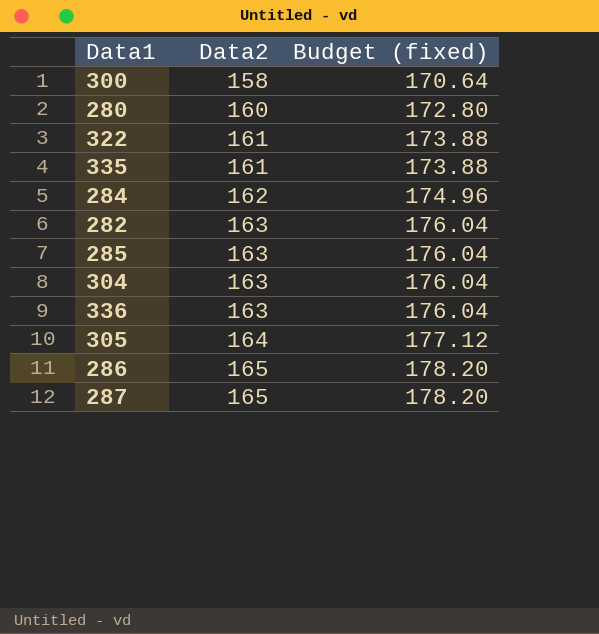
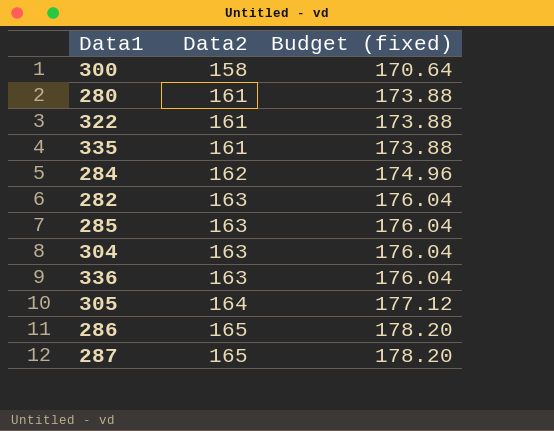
280 | Data2: 160 -> 161
280 | Budget (fixed): 172.80 -> 173.88

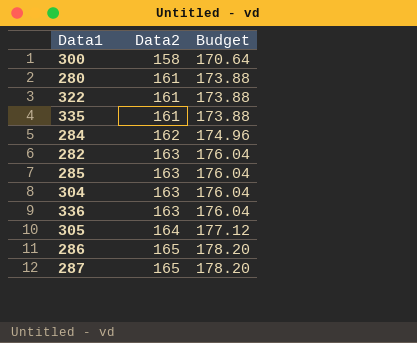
column name: Budget (fixed) -> Budget

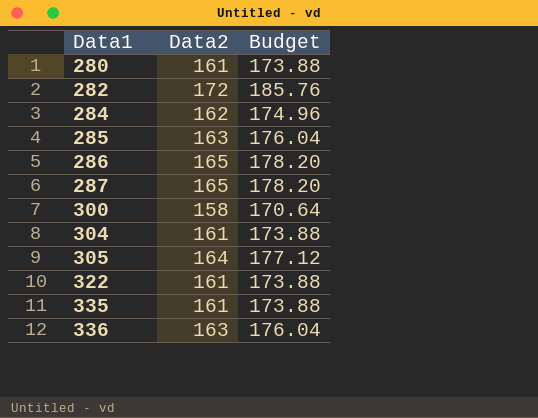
row order: Data2 ascending -> Data1 ascending
282 | Data2: 163 -> 172
282 | Budget: 176.04 -> 185.76
304 | Data2: 163 -> 161
304 | Budget: 176.04 -> 173.88

